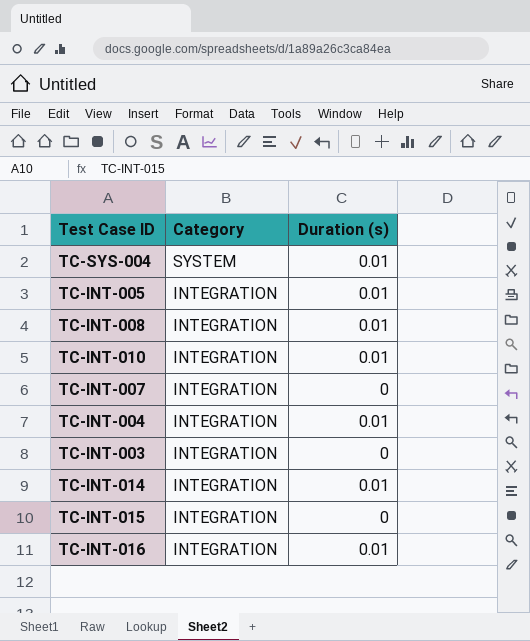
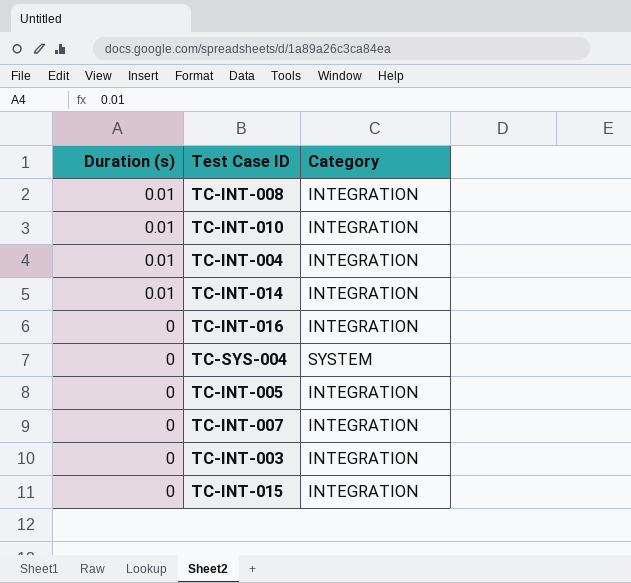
row order: Category descending -> Duration (s) descending
column Duration (s) | position: 3 -> 1
TC-INT-016 | Duration (s): 0.01 -> 0
TC-SYS-004 | Duration (s): 0.01 -> 0
TC-INT-005 | Duration (s): 0.01 -> 0

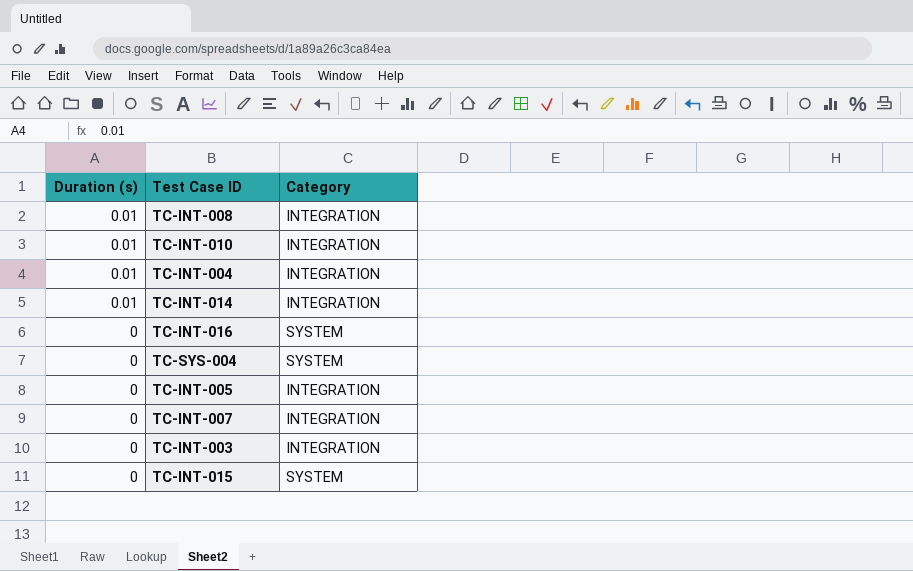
TC-INT-016 | Category: INTEGRATION -> SYSTEM
TC-INT-015 | Category: INTEGRATION -> SYSTEM

